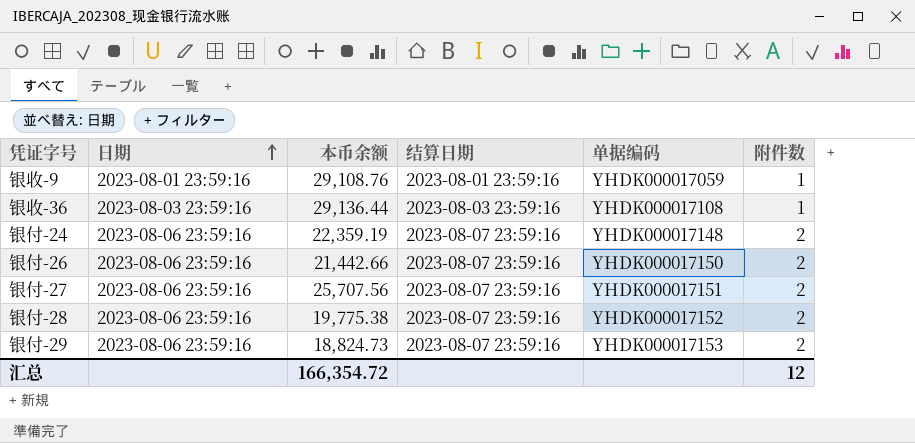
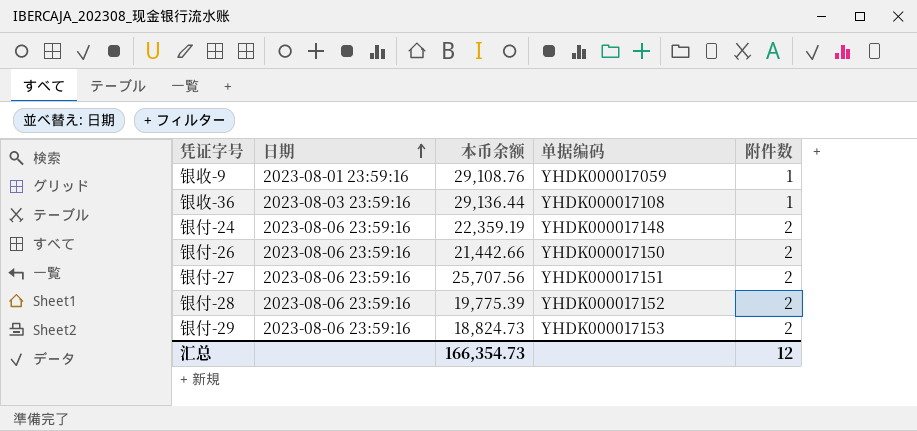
column 结算日期 | position: 4 -> none
银付-28 | 本币余额: 19,775.38 -> 19,775.39
汇总 | 本币余额: 166,354.72 -> 166,354.73

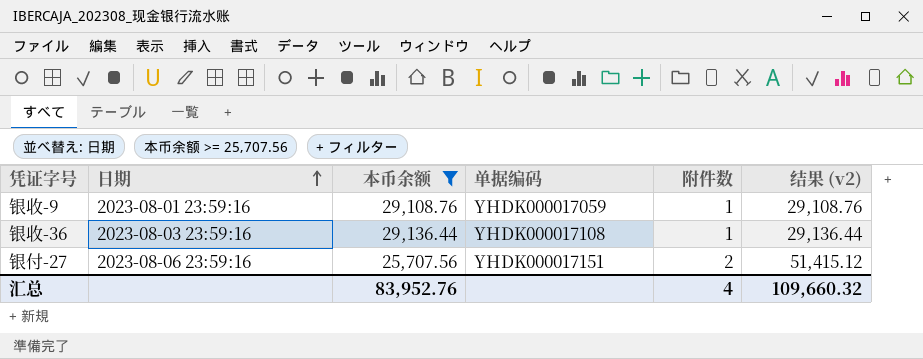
filter: none -> 本币余额 >= 25,707.56
column 结果 (v2) | formula: none -> [本币余额] * [附件数]
汇总 | 本币余额: 166,354.73 -> 83,952.76
汇总 | 附件数: 12 -> 4

